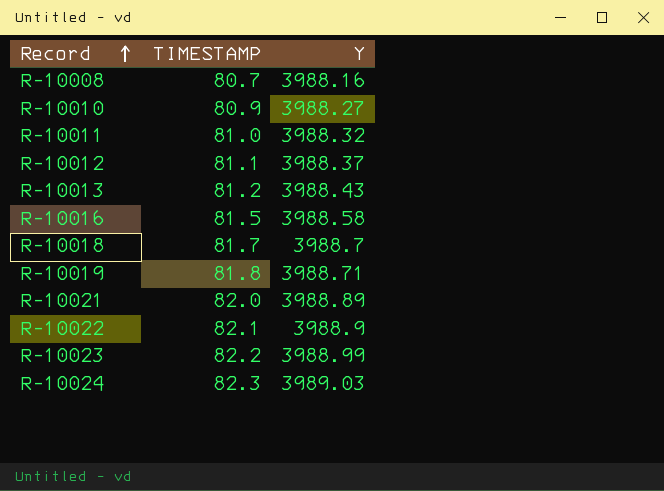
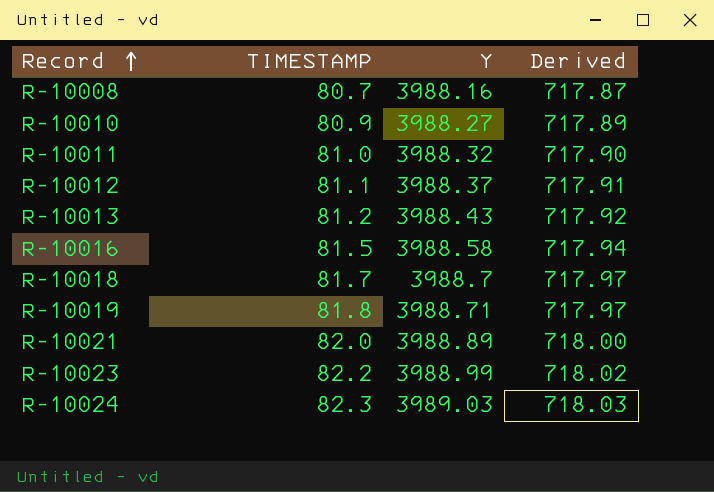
column Derived | formula: none -> [Y] * 0.18
row R-10022: 82.1 | 3988.9 -> none

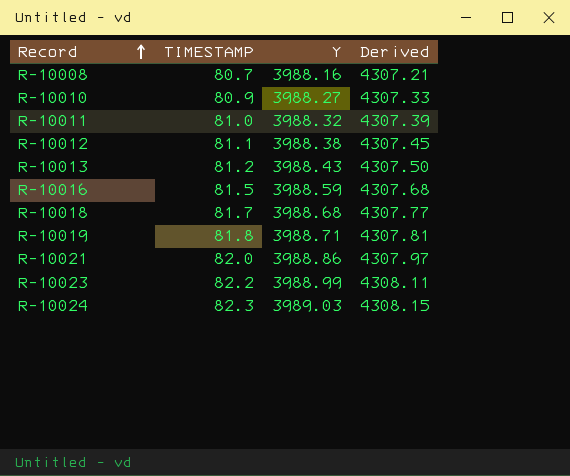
column Derived | formula: [Y] * 0.18 -> [Y] * 1.08
R-10012 | Y: 3988.37 -> 3988.38
R-10016 | Y: 3988.58 -> 3988.59
R-10018 | Y: 3988.7 -> 3988.68
R-10021 | Y: 3988.89 -> 3988.86

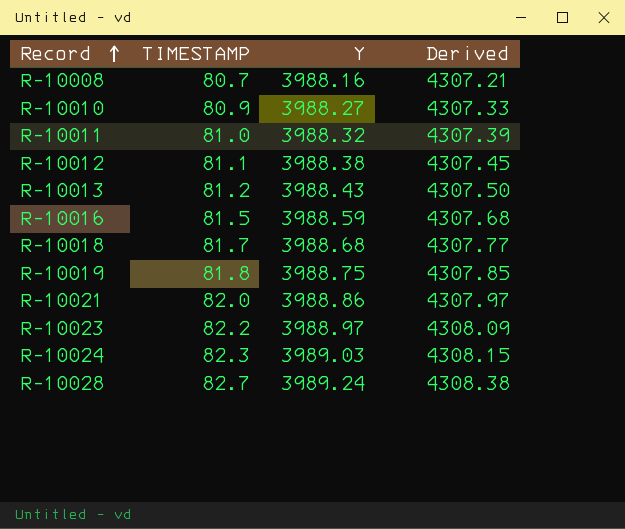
R-10019 | Y: 3988.71 -> 3988.75
R-10019 | Derived: 4307.81 -> 4307.85
R-10023 | Y: 3988.99 -> 3988.97
R-10023 | Derived: 4308.11 -> 4308.09
row R-10028: none -> 82.7 | 3989.24 | 4308.38

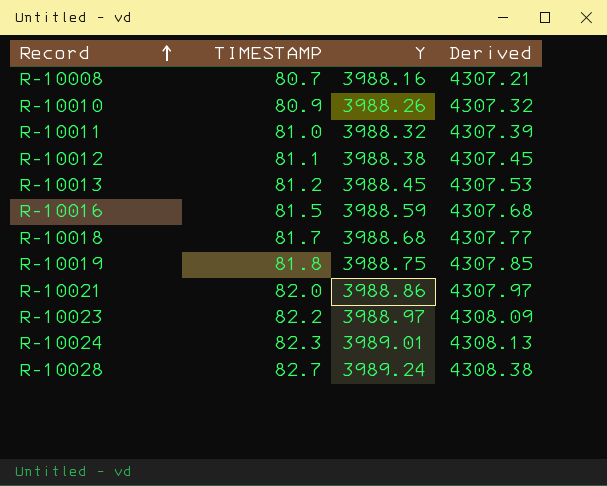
R-10010 | Y: 3988.27 -> 3988.26
R-10010 | Derived: 4307.33 -> 4307.32
R-10013 | Y: 3988.43 -> 3988.45
R-10013 | Derived: 4307.50 -> 4307.53
R-10024 | Y: 3989.03 -> 3989.01
R-10024 | Derived: 4308.15 -> 4308.13

